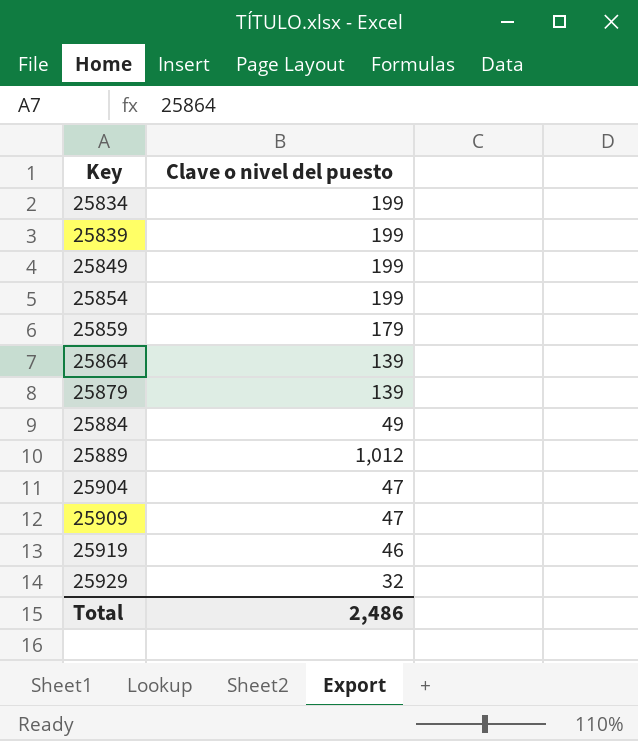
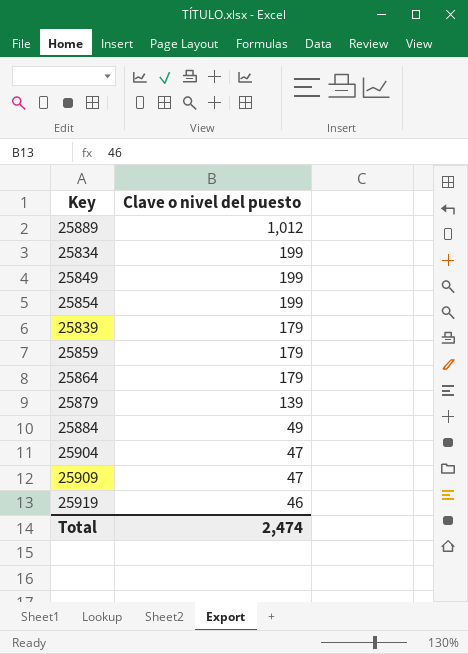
row order: Key ascending -> Clave o nivel del puesto descending
row 25929: 32 -> none
25839 | Clave o nivel del puesto: 199 -> 179
25864 | Clave o nivel del puesto: 139 -> 179
Total | Clave o nivel del puesto: 2,486 -> 2,474

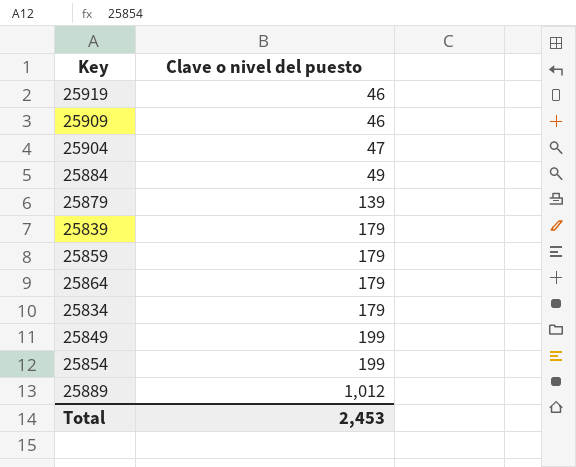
row order: Clave o nivel del puesto descending -> Clave o nivel del puesto ascending
25909 | Clave o nivel del puesto: 47 -> 46
25834 | Clave o nivel del puesto: 199 -> 179
Total | Clave o nivel del puesto: 2,474 -> 2,453

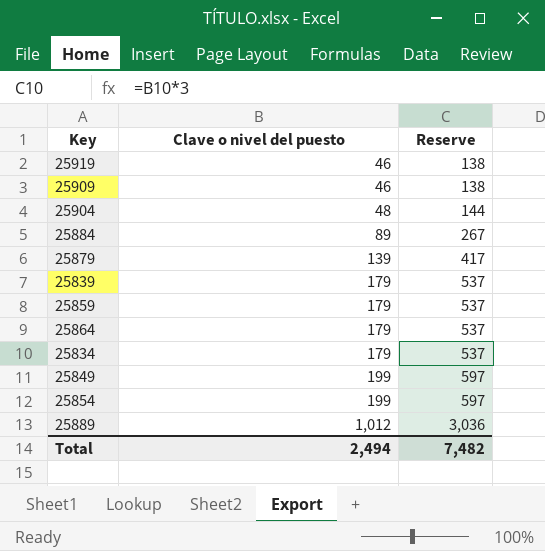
column Reserve | formula: none -> [Clave o nivel del puesto] * 3
25904 | Clave o nivel del puesto: 47 -> 48
25884 | Clave o nivel del puesto: 49 -> 89
Total | Clave o nivel del puesto: 2,453 -> 2,494

